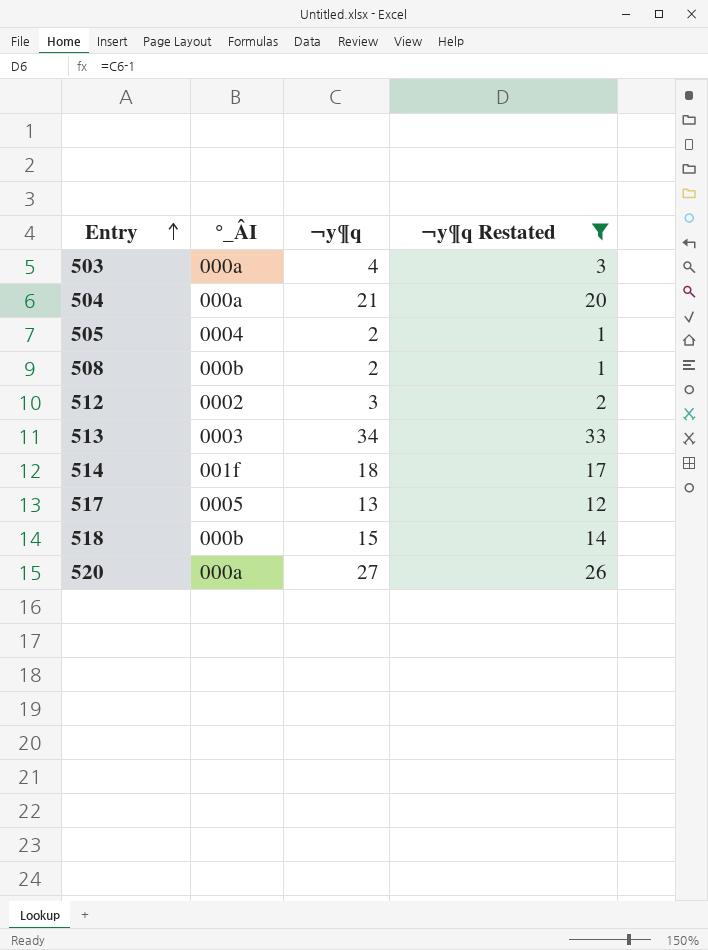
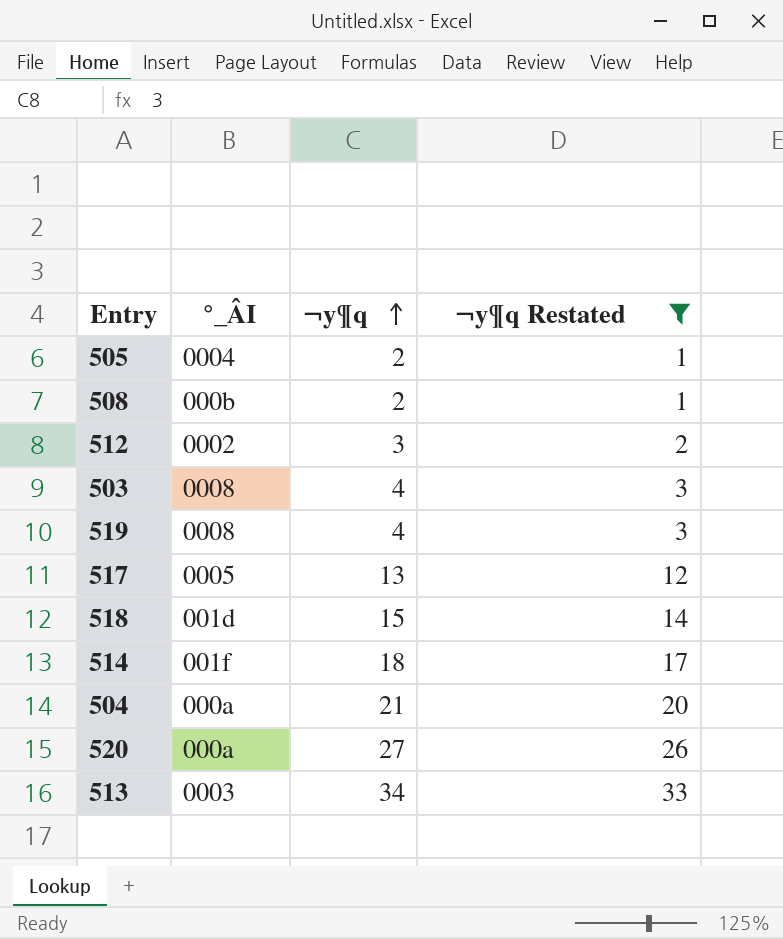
row order: Entry ascending -> ¬y¶q ascending
503 | °_ÂI: 000a -> 0008
row 519: none -> 0008 | 4 | 3
518 | °_ÂI: 000b -> 001d

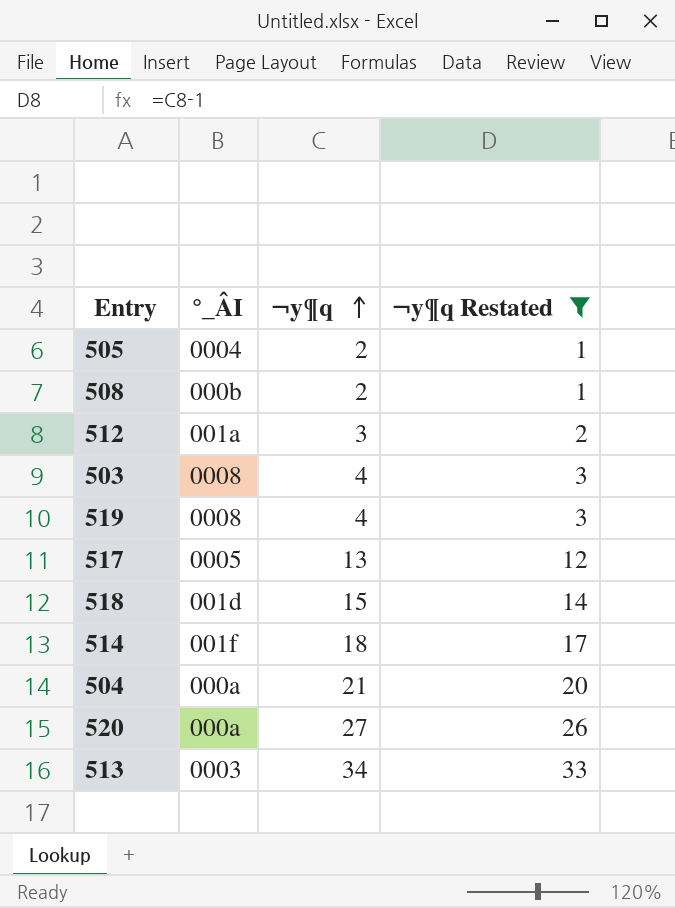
512 | °_ÂI: 0002 -> 001a

